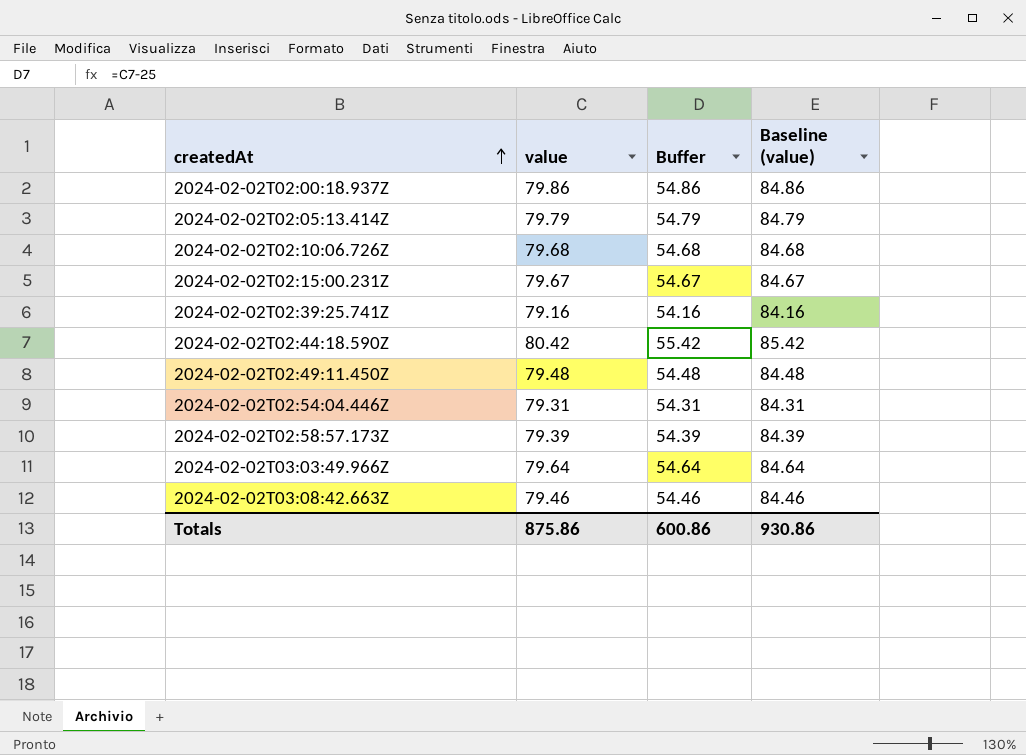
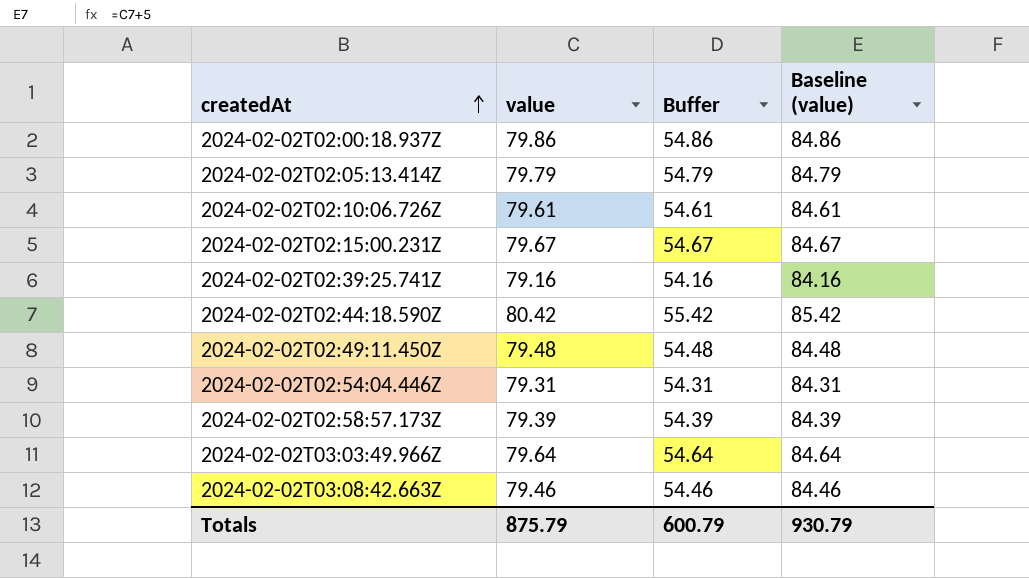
2024-02-02T02:10:06.726Z | value: 79.68 -> 79.61
2024-02-02T02:10:06.726Z | Buffer: 54.68 -> 54.61
2024-02-02T02:10:06.726Z | Baseline (value): 84.68 -> 84.61
Totals | value: 875.86 -> 875.79
Totals | Buffer: 600.86 -> 600.79
Totals | Baseline (value): 930.86 -> 930.79

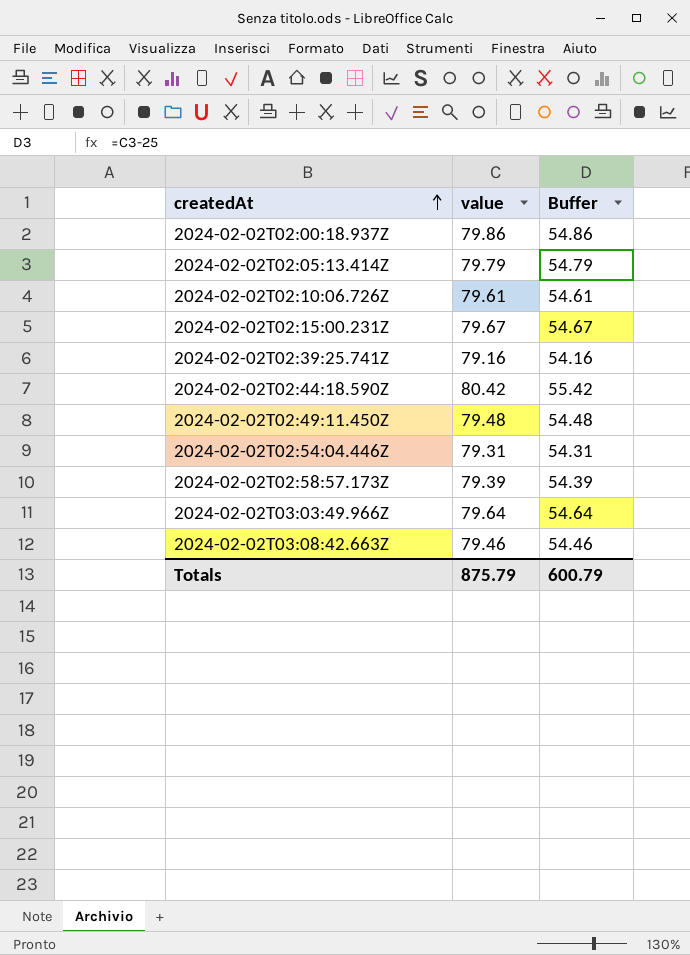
column Baseline (value) | formula: [value] + 5 -> none

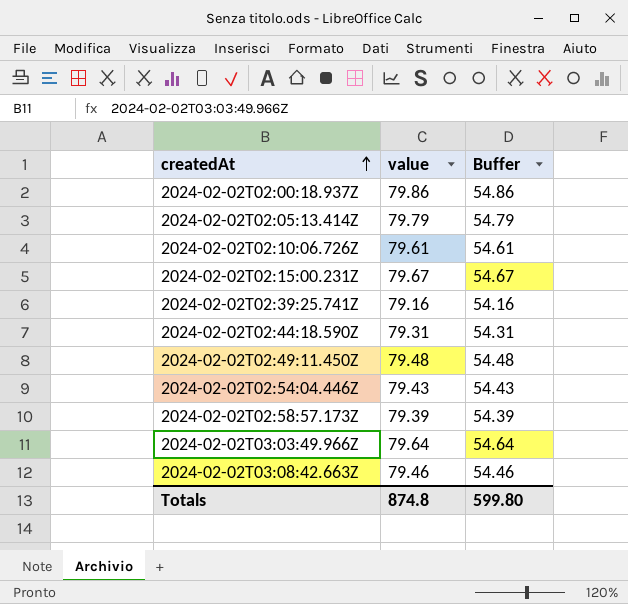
2024-02-02T02:44:18.590Z | value: 80.42 -> 79.31
2024-02-02T02:44:18.590Z | Buffer: 55.42 -> 54.31
2024-02-02T02:54:04.446Z | value: 79.31 -> 79.43
2024-02-02T02:54:04.446Z | Buffer: 54.31 -> 54.43
Totals | value: 875.79 -> 874.8
Totals | Buffer: 600.79 -> 599.80

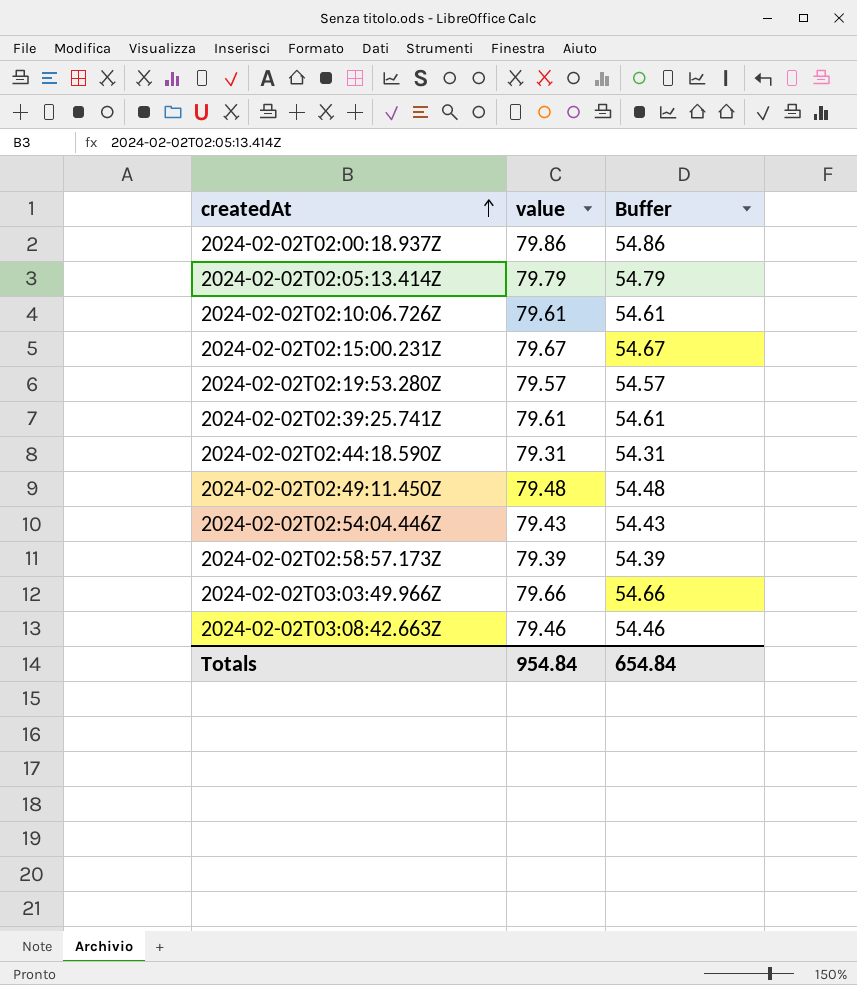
row 2024-02-02T02:19:53.280Z: none -> 79.57 | 54.57
2024-02-02T02:39:25.741Z | value: 79.16 -> 79.61
2024-02-02T02:39:25.741Z | Buffer: 54.16 -> 54.61
2024-02-02T03:03:49.966Z | value: 79.64 -> 79.66
2024-02-02T03:03:49.966Z | Buffer: 54.64 -> 54.66
Totals | value: 874.8 -> 954.84
Totals | Buffer: 599.80 -> 654.84

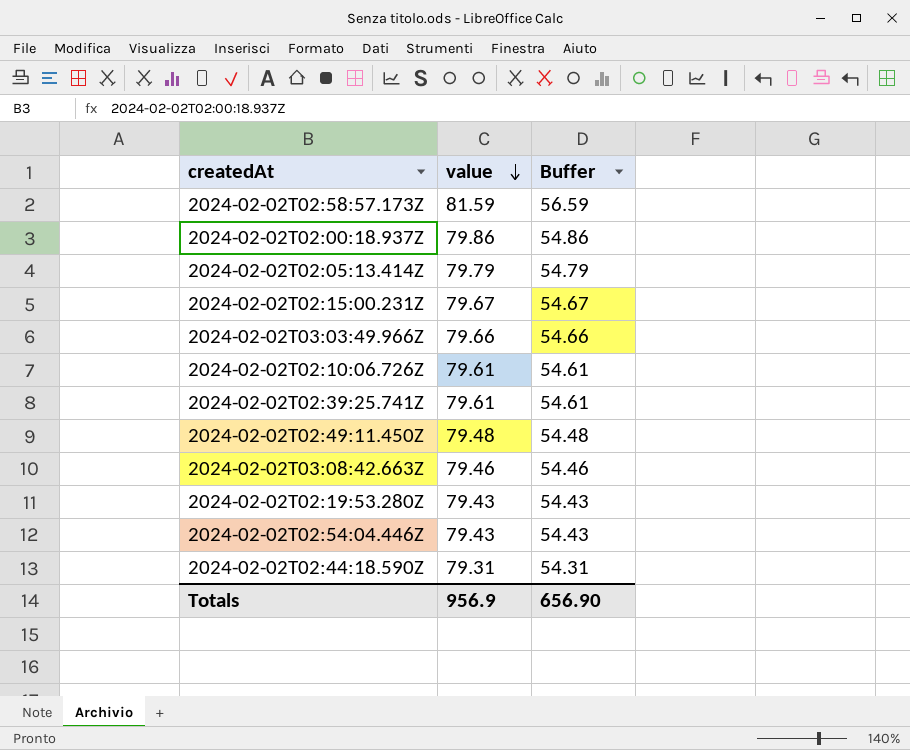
row order: createdAt ascending -> value descending
2024-02-02T02:58:57.173Z | value: 79.39 -> 81.59
2024-02-02T02:58:57.173Z | Buffer: 54.39 -> 56.59
2024-02-02T02:19:53.280Z | value: 79.57 -> 79.43
2024-02-02T02:19:53.280Z | Buffer: 54.57 -> 54.43
Totals | value: 954.84 -> 956.9
Totals | Buffer: 654.84 -> 656.90

